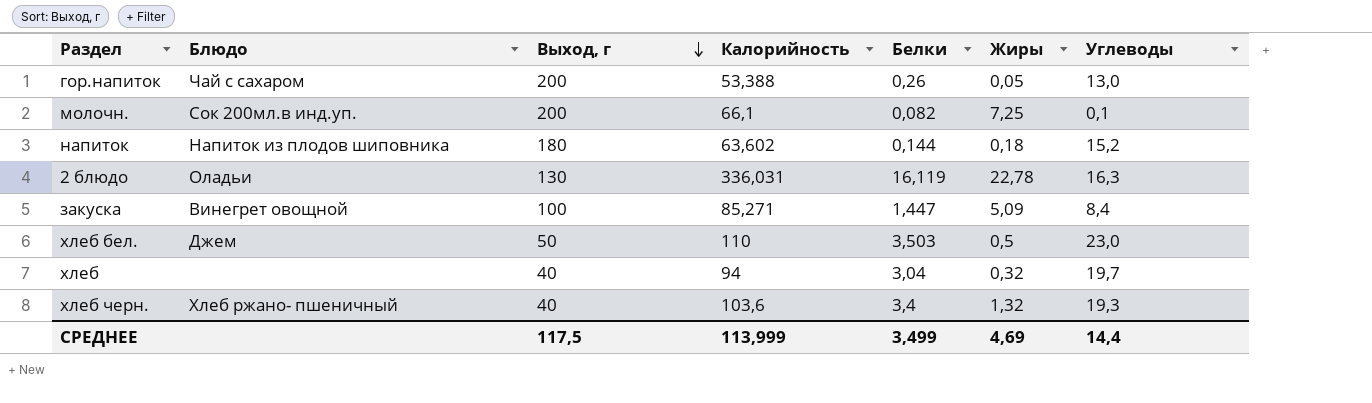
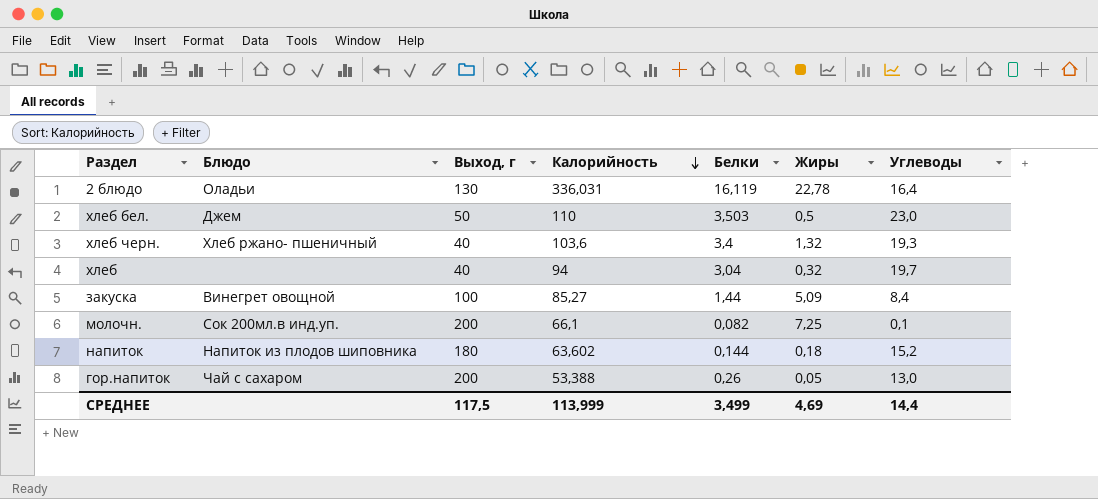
row order: Выход, г descending -> Калорийность descending
2 блюдо | Углеводы: 16,3 -> 16,4
закуска | Калорийность: 85,271 -> 85,27
закуска | Белки: 1,447 -> 1,44

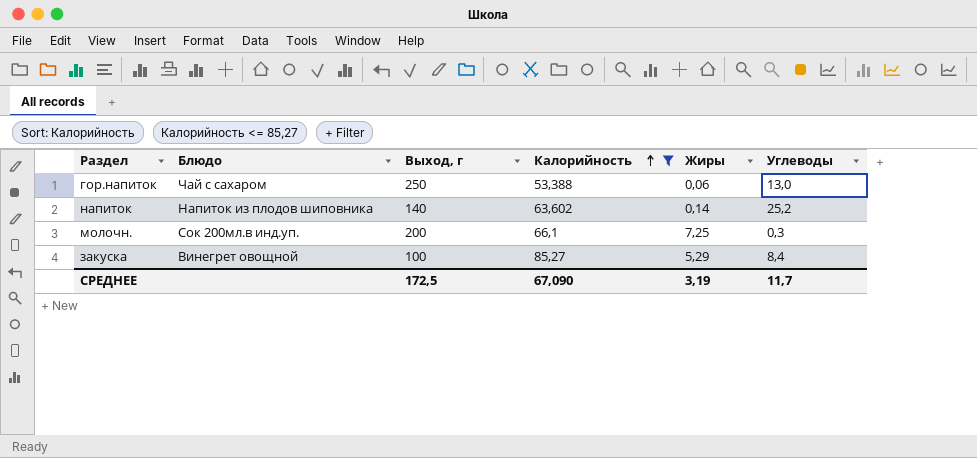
filter: none -> Калорийность <= 85,27
row order: Калорийность descending -> Калорийность ascending
column Белки | position: 5 -> none
гор.напиток | Выход, г: 200 -> 250
гор.напиток | Жиры: 0,05 -> 0,06
напиток | Выход, г: 180 -> 140
напиток | Жиры: 0,18 -> 0,14
напиток | Углеводы: 15,2 -> 25,2
молочн. | Углеводы: 0,1 -> 0,3
закуска | Жиры: 5,09 -> 5,29
СРЕДНЕЕ | Выход, г: 117,5 -> 172,5
СРЕДНЕЕ | Калорийность: 113,999 -> 67,090
СРЕДНЕЕ | Жиры: 4,69 -> 3,19
СРЕДНЕЕ | Углеводы: 14,4 -> 11,7

